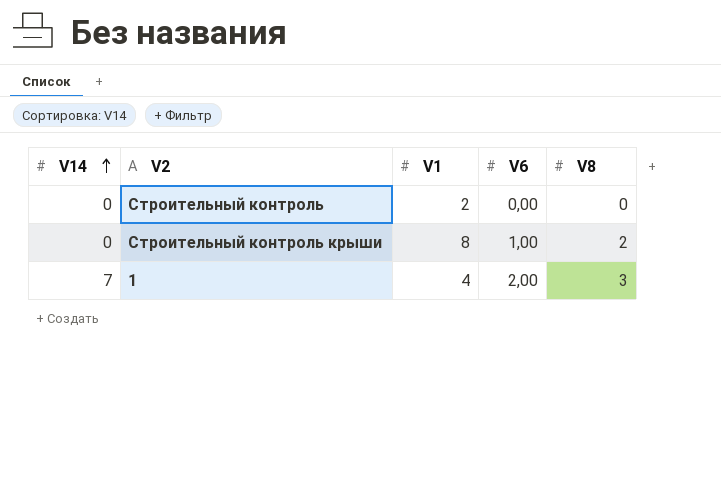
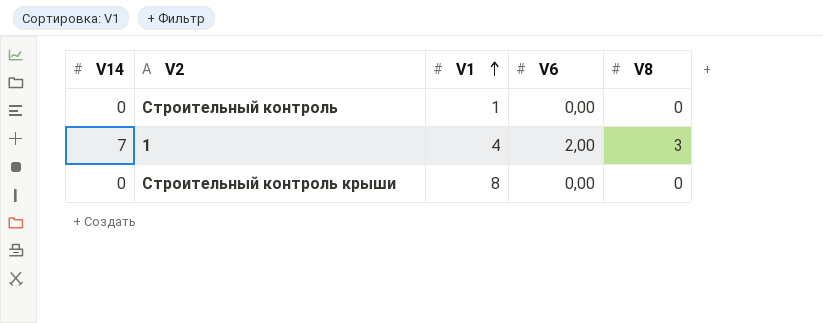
row order: V14 ascending -> V1 ascending
Строительный контроль | V1: 2 -> 1
Строительный контроль крыши | V6: 1,00 -> 0,00
Строительный контроль крыши | V8: 2 -> 0

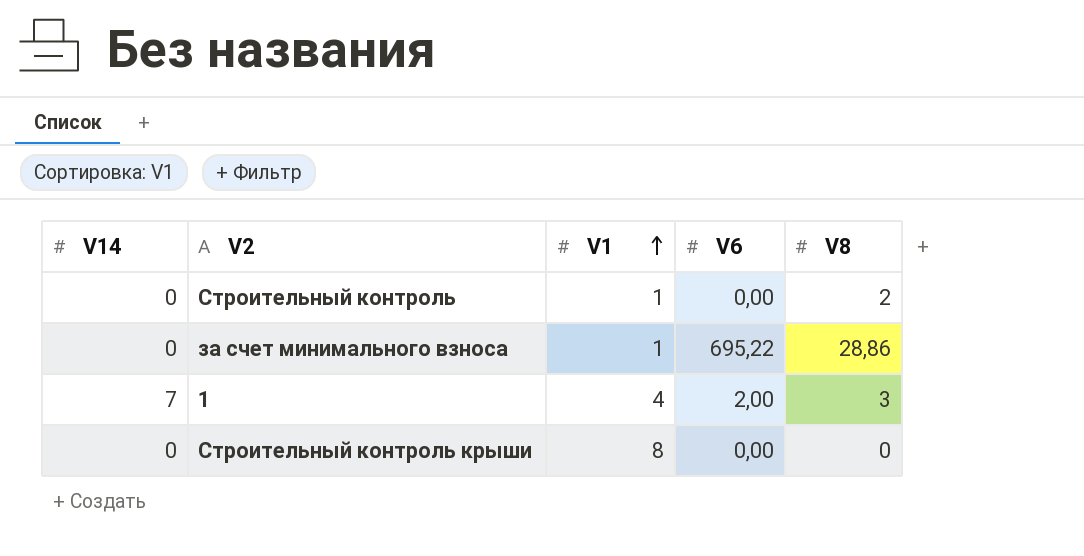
Строительный контроль | V8: 0 -> 2
row за счет минимального взноса: none -> 0 | 1 | 695,22 | 28,86

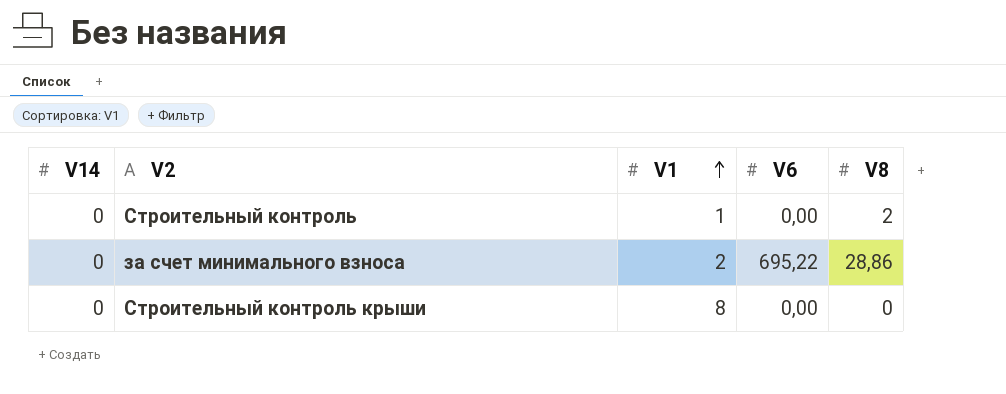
row 1: 7 | 4 | 2,00 | 3 -> none
за счет минимального взноса | V1: 1 -> 2

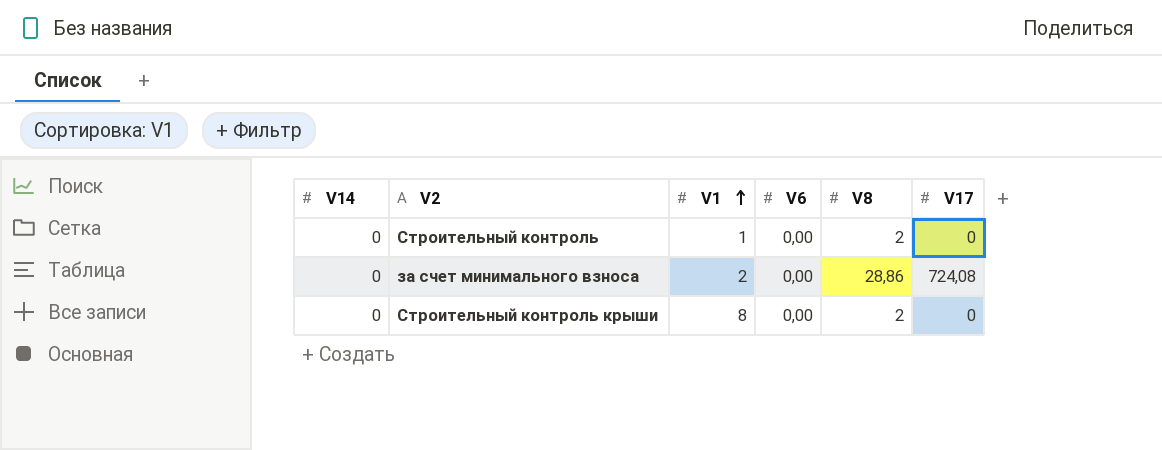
column V17 | position: none -> 6
за счет минимального взноса | V6: 695,22 -> 0,00
Строительный контроль крыши | V8: 0 -> 2

